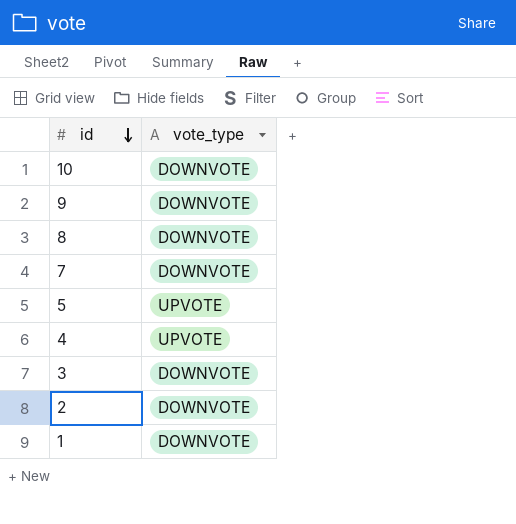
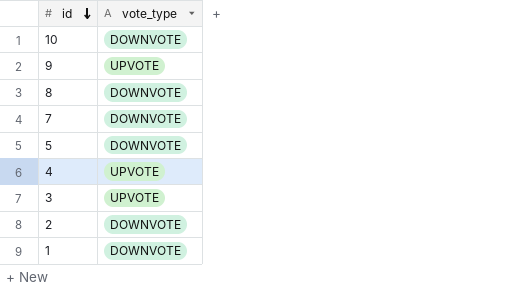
9 | vote_type: DOWNVOTE -> UPVOTE
5 | vote_type: UPVOTE -> DOWNVOTE
3 | vote_type: DOWNVOTE -> UPVOTE

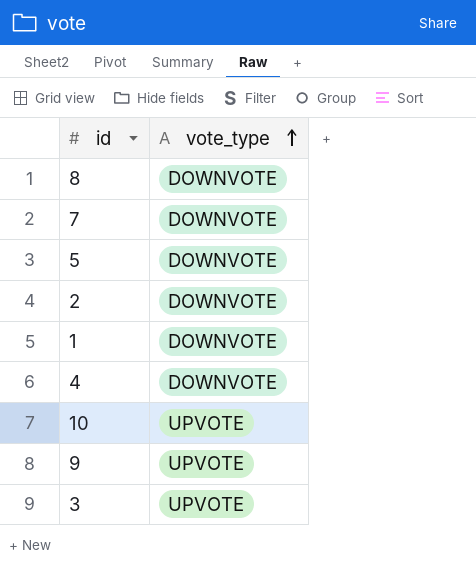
row order: id descending -> vote_type ascending
4 | vote_type: UPVOTE -> DOWNVOTE
10 | vote_type: DOWNVOTE -> UPVOTE

